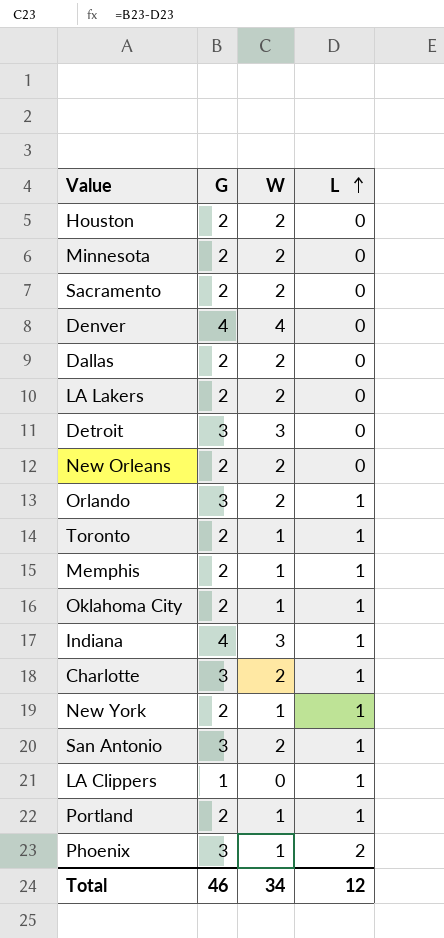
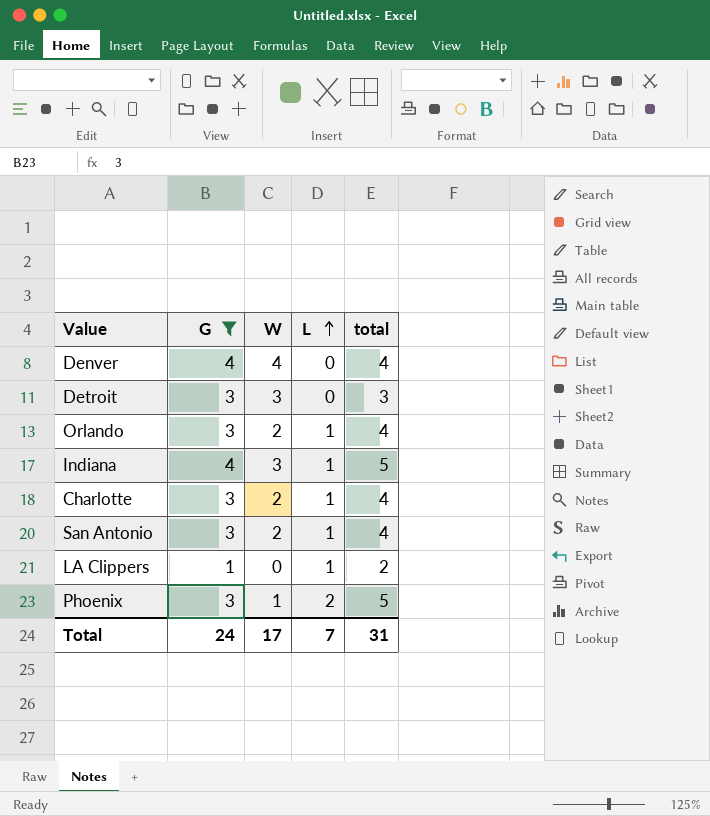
filter: none -> G != 2
column total | formula: none -> [G] + [L]
Total | G: 46 -> 24
Total | W: 34 -> 17
Total | L: 12 -> 7

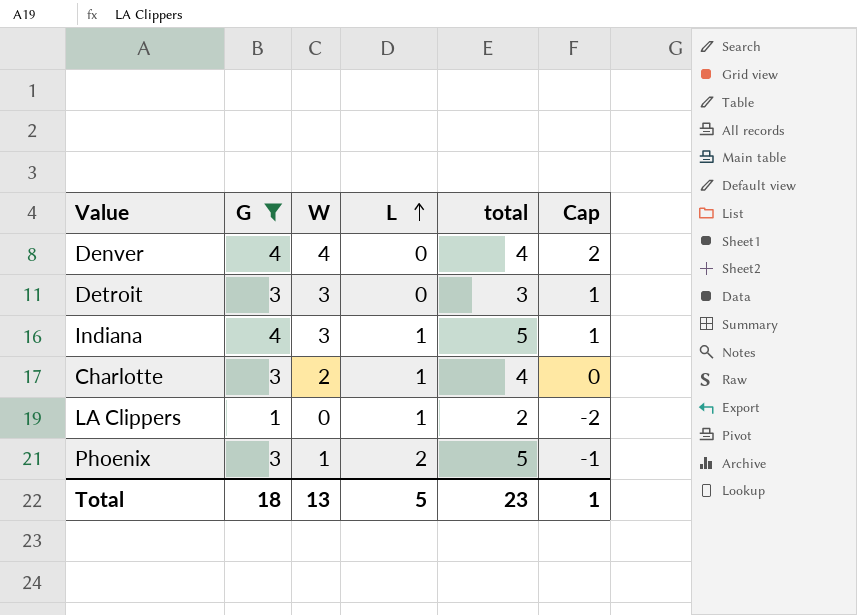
column Cap | formula: none -> [W] - 2
row Orlando: 3 | 2 | 1 | 4 -> none
row San Antonio: 3 | 2 | 1 | 4 -> none
Total | G: 24 -> 18
Total | W: 17 -> 13
Total | L: 7 -> 5
Total | total: 31 -> 23

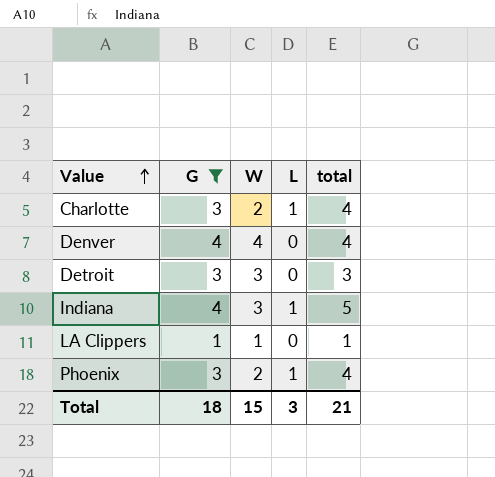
row order: L ascending -> Value ascending
column Cap | formula: [W] - 2 -> none
LA Clippers | W: 0 -> 1
LA Clippers | L: 1 -> 0
LA Clippers | total: 2 -> 1
Phoenix | W: 1 -> 2
Phoenix | L: 2 -> 1
Phoenix | total: 5 -> 4
Total | W: 13 -> 15
Total | L: 5 -> 3
Total | total: 23 -> 21

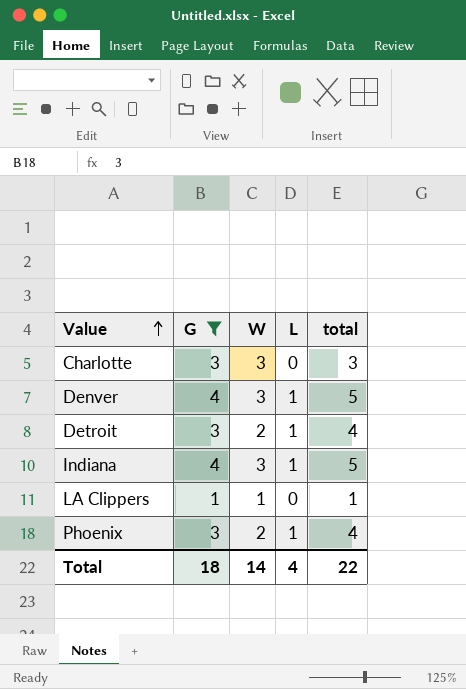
Charlotte | W: 2 -> 3
Charlotte | L: 1 -> 0
Charlotte | total: 4 -> 3
Denver | W: 4 -> 3
Denver | L: 0 -> 1
Denver | total: 4 -> 5
Detroit | W: 3 -> 2
Detroit | L: 0 -> 1
Detroit | total: 3 -> 4
Total | W: 15 -> 14
Total | L: 3 -> 4
Total | total: 21 -> 22

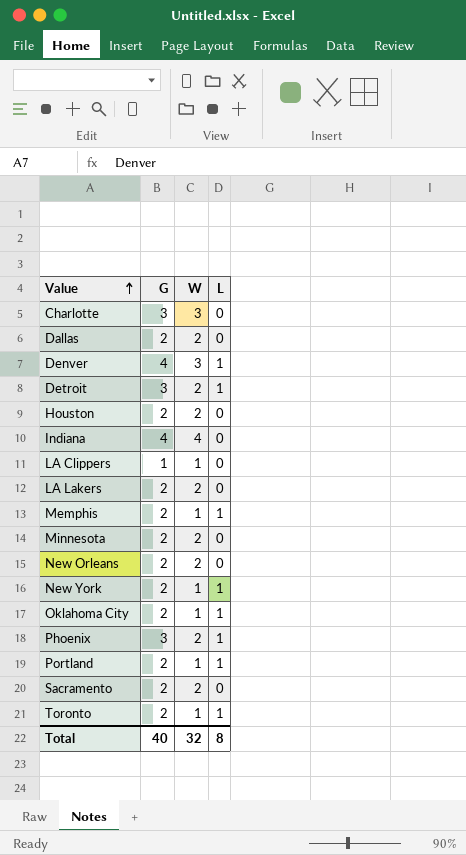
filter: G != 2 -> none
column total | formula: [G] + [L] -> none
Indiana | W: 3 -> 4
Indiana | L: 1 -> 0
Total | G: 18 -> 40
Total | W: 14 -> 32
Total | L: 4 -> 8

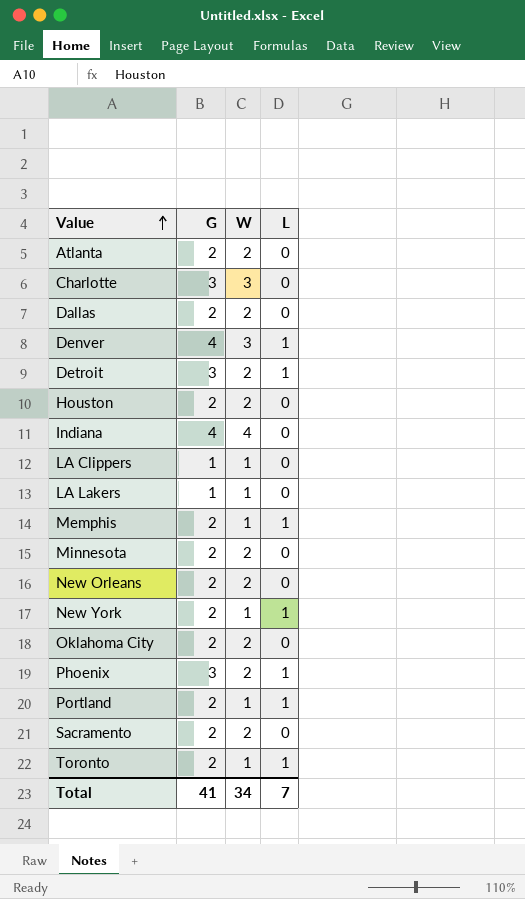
row Atlanta: none -> 2 | 2 | 0
LA Lakers | G: 2 -> 1
LA Lakers | W: 2 -> 1
Oklahoma City | W: 1 -> 2
Oklahoma City | L: 1 -> 0
Total | G: 40 -> 41
Total | W: 32 -> 34
Total | L: 8 -> 7

